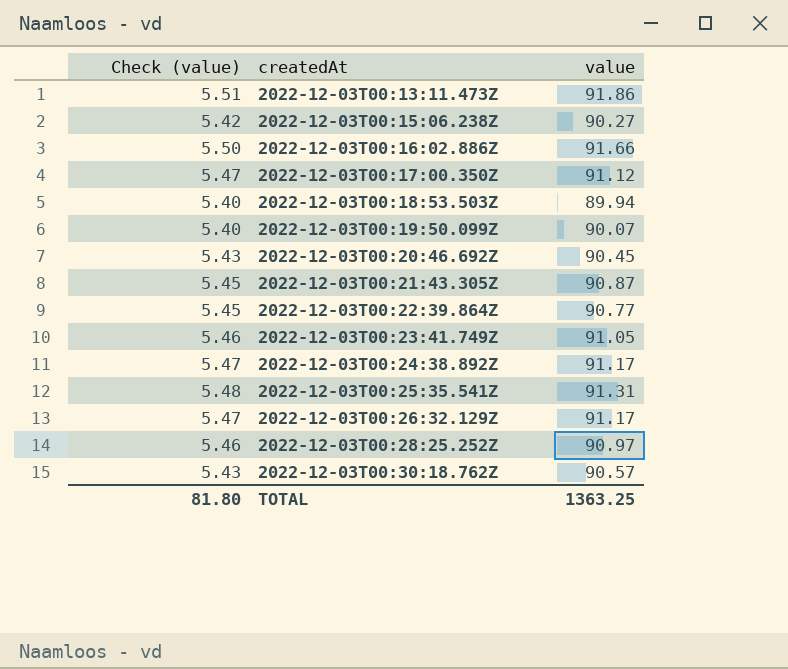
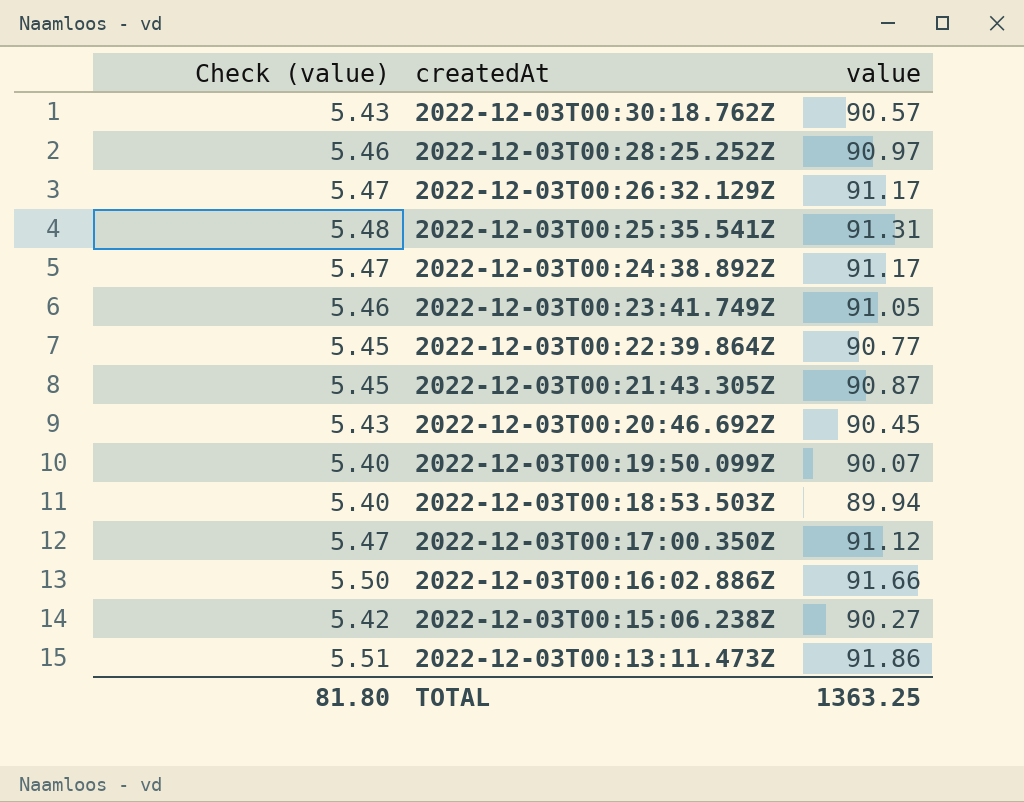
row order: createdAt ascending -> createdAt descending

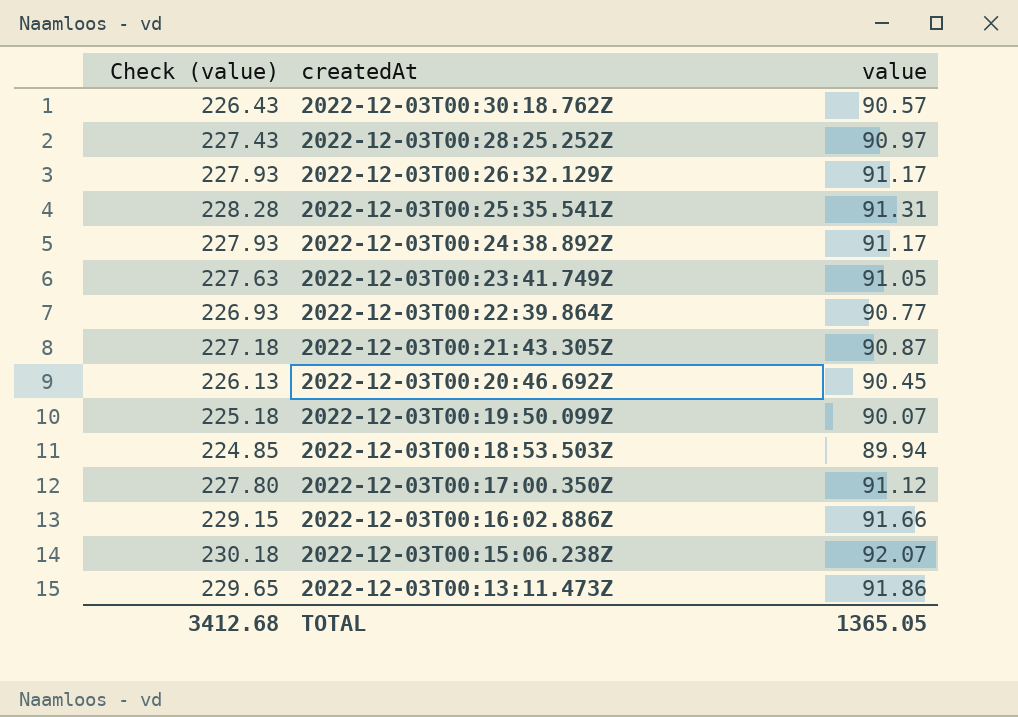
column Check (value) | formula: [value] * 0.06 -> [value] * 2.5
2022-12-03T00:15:06.238Z | value: 90.27 -> 92.07
TOTAL | Check (value): 81.80 -> 3412.68
TOTAL | value: 1363.25 -> 1365.05

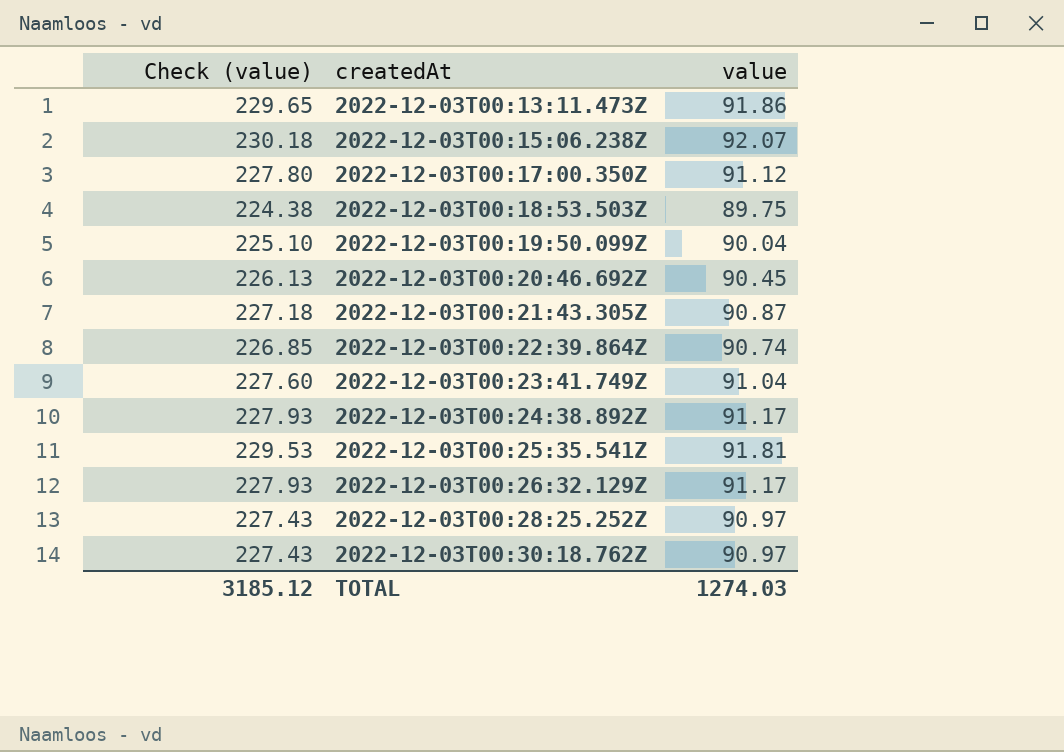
row order: createdAt descending -> createdAt ascending
row 2022-12-03T00:16:02.886Z: 229.15 | 91.66 -> none
2022-12-03T00:18:53.503Z | Check (value): 224.85 -> 224.38
2022-12-03T00:18:53.503Z | value: 89.94 -> 89.75
2022-12-03T00:19:50.099Z | Check (value): 225.18 -> 225.10
2022-12-03T00:19:50.099Z | value: 90.07 -> 90.04
2022-12-03T00:22:39.864Z | Check (value): 226.93 -> 226.85
2022-12-03T00:22:39.864Z | value: 90.77 -> 90.74
2022-12-03T00:23:41.749Z | Check (value): 227.63 -> 227.60
2022-12-03T00:23:41.749Z | value: 91.05 -> 91.04
2022-12-03T00:25:35.541Z | Check (value): 228.28 -> 229.53
2022-12-03T00:25:35.541Z | value: 91.31 -> 91.81
2022-12-03T00:30:18.762Z | Check (value): 226.43 -> 227.43
2022-12-03T00:30:18.762Z | value: 90.57 -> 90.97
TOTAL | Check (value): 3412.68 -> 3185.12
TOTAL | value: 1365.05 -> 1274.03

